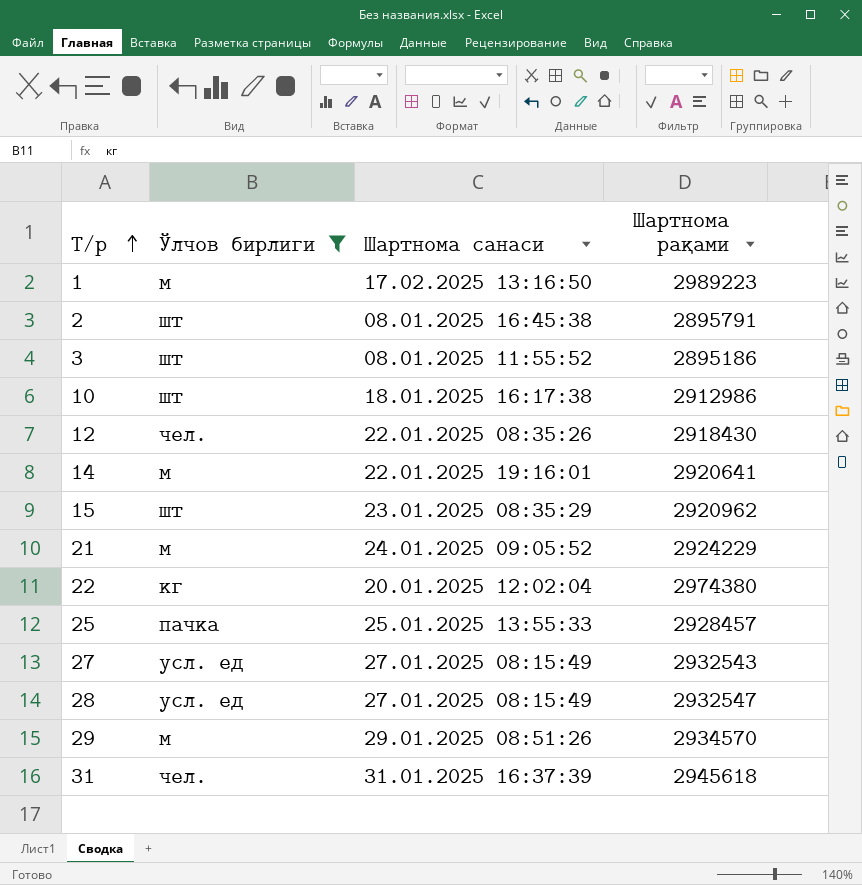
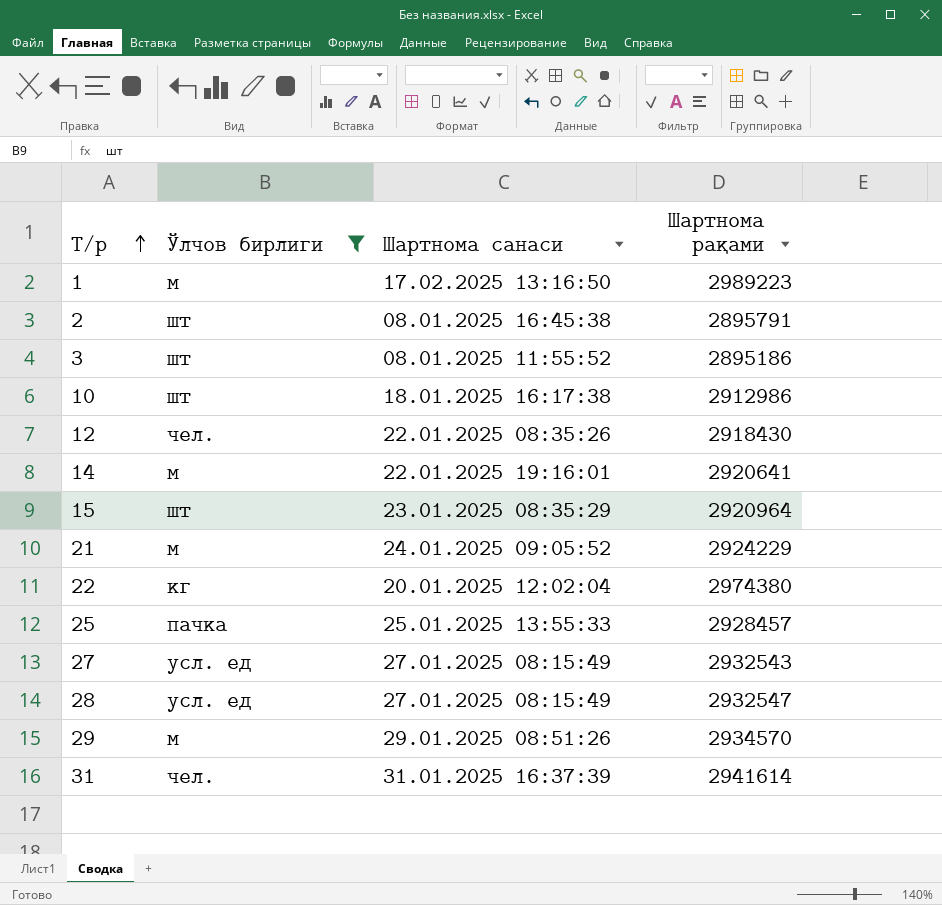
15 | Шартнома рақами: 2920962 -> 2920964
31 | Шартнома рақами: 2945618 -> 2941614

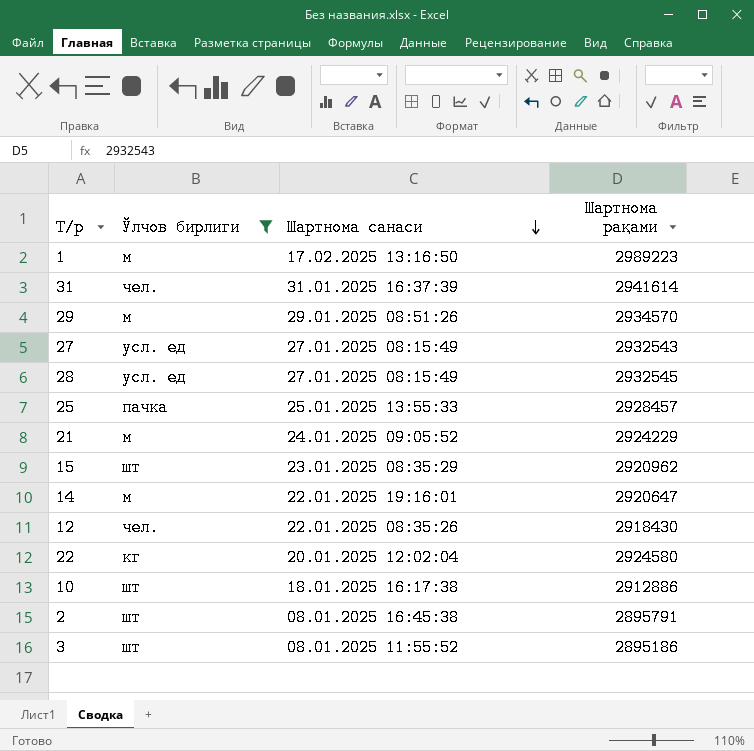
row order: Т/р ascending -> Шартнома санаси descending
28 | Шартнома рақами: 2932547 -> 2932545
15 | Шартнома рақами: 2920964 -> 2920962
14 | Шартнома рақами: 2920641 -> 2920647
22 | Шартнома рақами: 2974380 -> 2924580
10 | Шартнома рақами: 2912986 -> 2912886

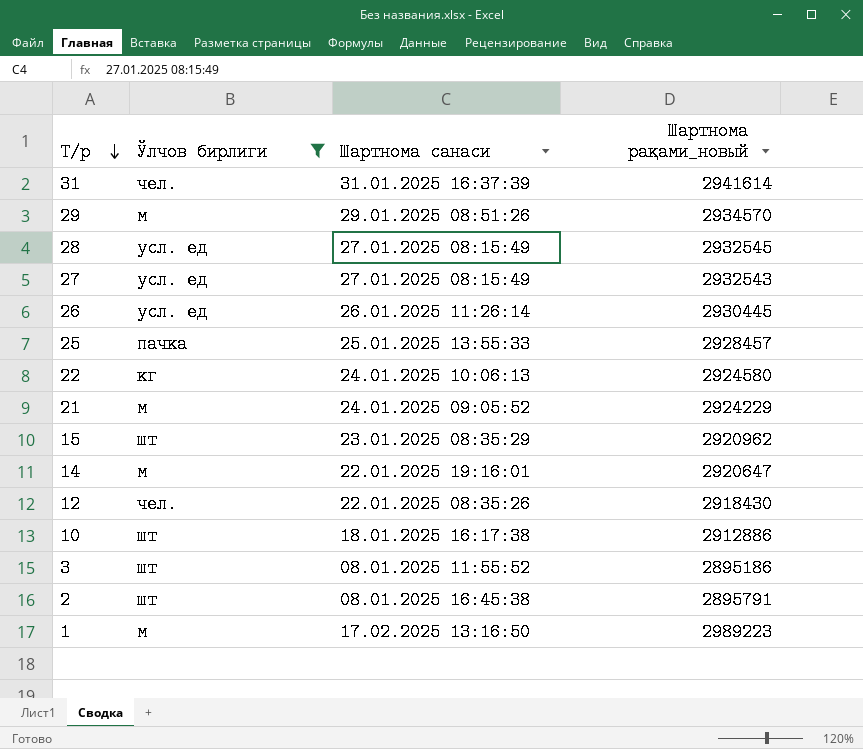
row order: Шартнома санаси descending -> Т/р descending
column name: Шартнома рақами -> Шартнома рақами_новый
row 26: none -> усл. ед | 26.01.2025 11:26:14 | 2930445
22 | Шартнома санаси: 20.01.2025 12:02:04 -> 24.01.2025 10:06:13

